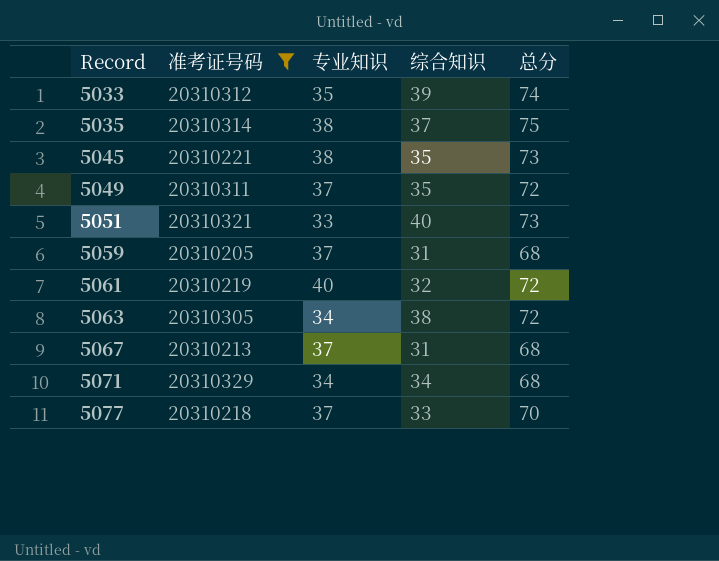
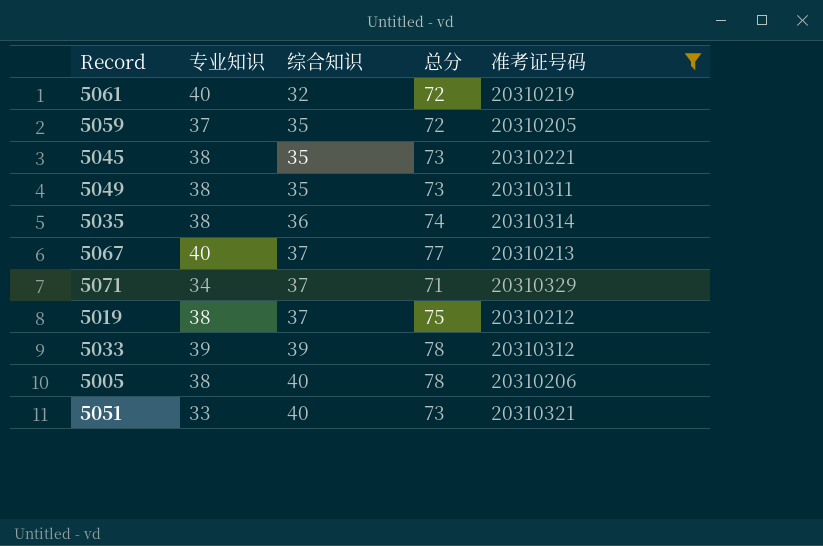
row order: Record ascending -> 综合知识 ascending
column 准考证号码 | position: 2 -> 5
row 5063: 20310305 | 34 | 38 | 72 -> none
row 5077: 20310218 | 37 | 33 | 70 -> none
5059 | 综合知识: 31 -> 35
5059 | 总分: 68 -> 72
5049 | 专业知识: 37 -> 38
5049 | 总分: 72 -> 73
5035 | 综合知识: 37 -> 36
5035 | 总分: 75 -> 74
5067 | 专业知识: 37 -> 40
5067 | 综合知识: 31 -> 37
5067 | 总分: 68 -> 77
5071 | 综合知识: 34 -> 37
5071 | 总分: 68 -> 71
row 5019: none -> 38 | 37 | 75 | 20310212
5033 | 专业知识: 35 -> 39
5033 | 总分: 74 -> 78
row 5005: none -> 38 | 40 | 78 | 20310206

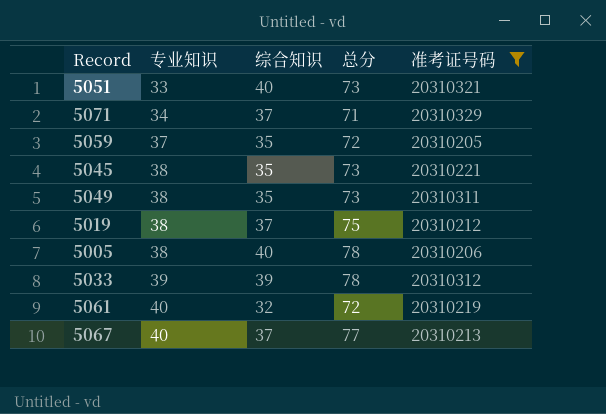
row order: 综合知识 ascending -> 专业知识 ascending
row 5035: 38 | 36 | 74 | 20310314 -> none

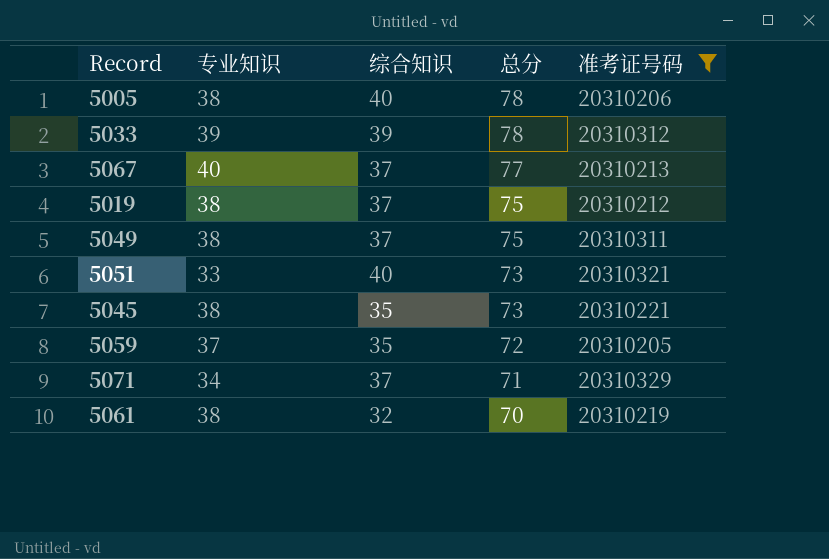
row order: 专业知识 ascending -> 总分 descending
5049 | 综合知识: 35 -> 37
5049 | 总分: 73 -> 75
5061 | 专业知识: 40 -> 38
5061 | 总分: 72 -> 70

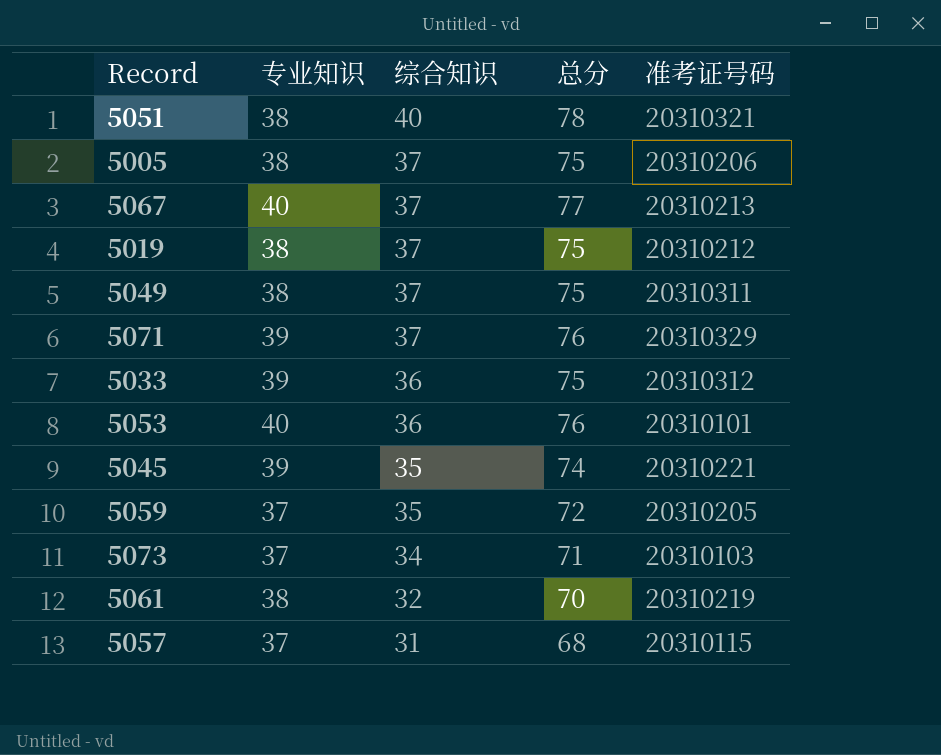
filter: 准考证号码 >= 20310205 -> none
row order: 总分 descending -> 综合知识 descending
5051 | 专业知识: 33 -> 38
5051 | 总分: 73 -> 78
5005 | 综合知识: 40 -> 37
5005 | 总分: 78 -> 75
5071 | 专业知识: 34 -> 39
5071 | 总分: 71 -> 76
5033 | 综合知识: 39 -> 36
5033 | 总分: 78 -> 75
5045 | 专业知识: 38 -> 39
5045 | 总分: 73 -> 74

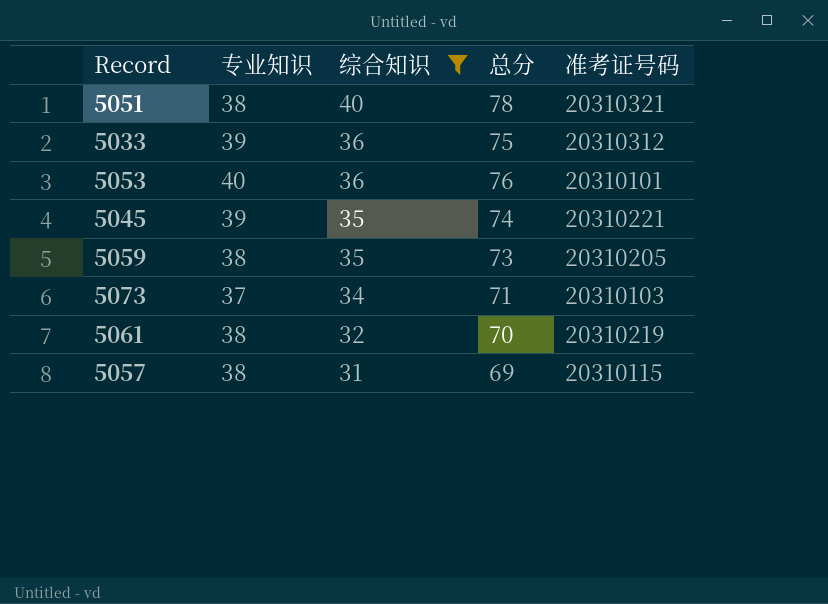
filter: none -> 综合知识 != 37
5059 | 专业知识: 37 -> 38
5059 | 总分: 72 -> 73
5057 | 专业知识: 37 -> 38
5057 | 总分: 68 -> 69

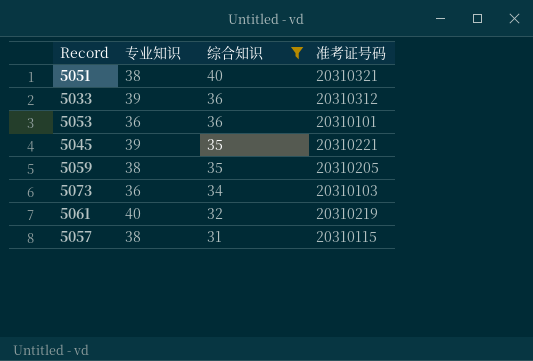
column 总分 | formula: [专业知识] + [综合知识] -> none
5053 | 专业知识: 40 -> 36
5073 | 专业知识: 37 -> 36
5061 | 专业知识: 38 -> 40

